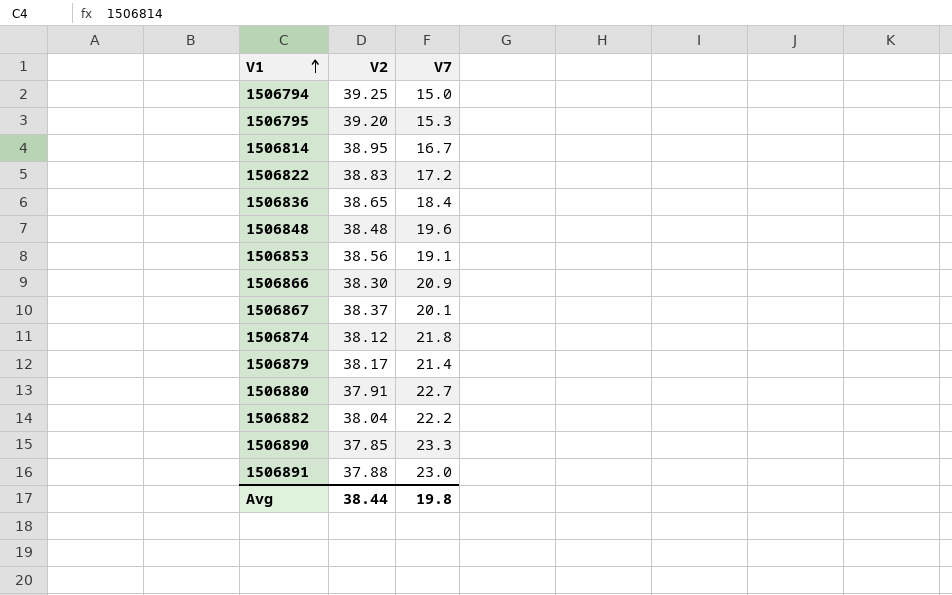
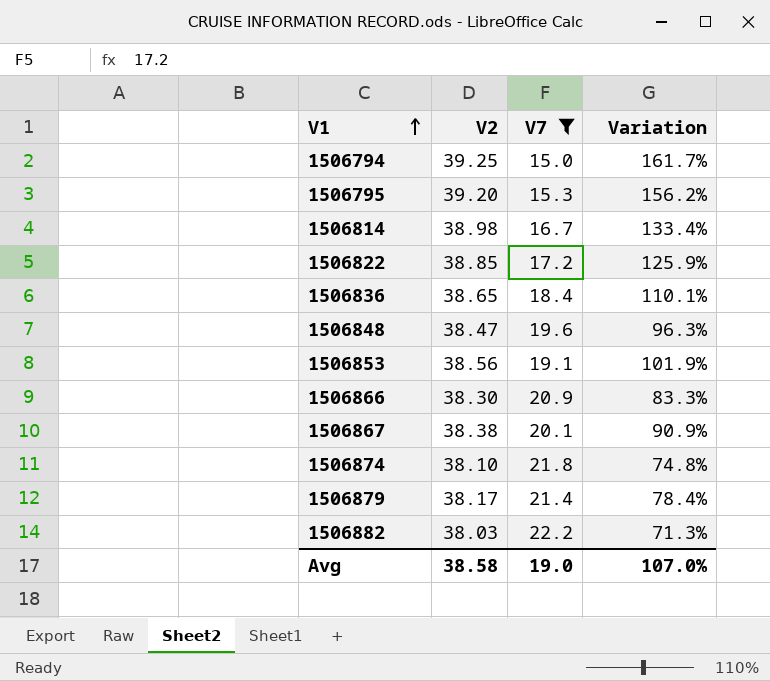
filter: none -> V7 <= 22.2
column Variation | formula: none -> ([V2] - [V7]) / [V7]
1506814 | V2: 38.95 -> 38.98
1506822 | V2: 38.83 -> 38.85
1506848 | V2: 38.48 -> 38.47
1506867 | V2: 38.37 -> 38.38
1506874 | V2: 38.12 -> 38.10
1506882 | V2: 38.04 -> 38.03
Avg | V2: 38.44 -> 38.58
Avg | V7: 19.8 -> 19.0

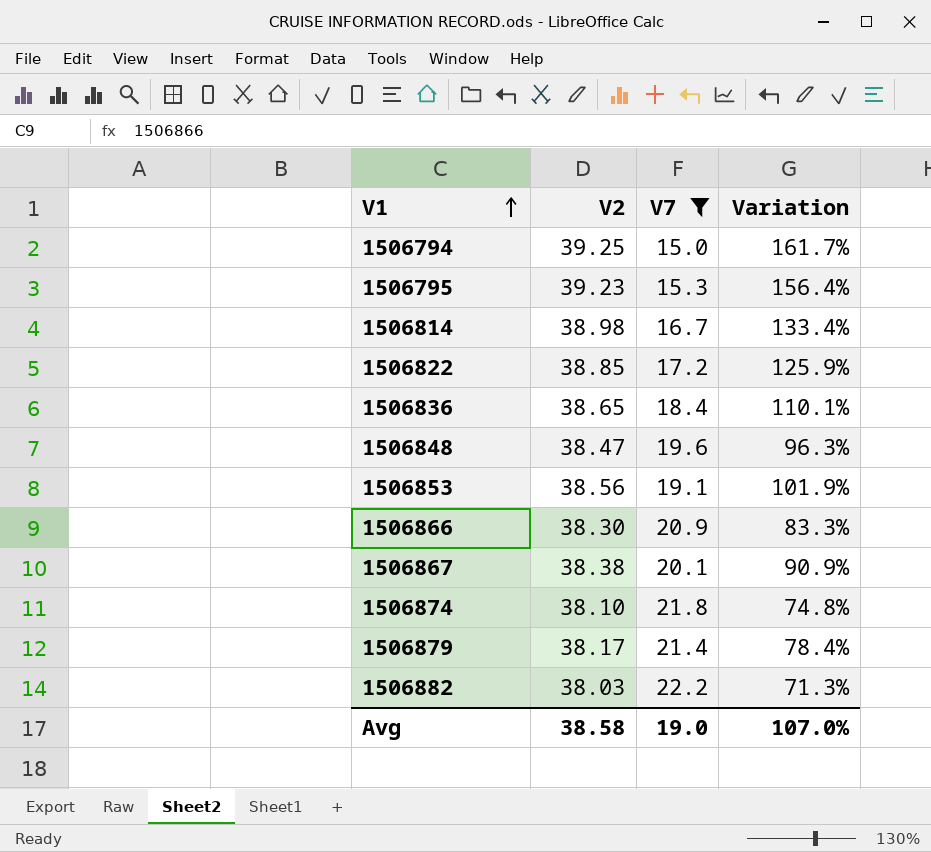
1506795 | V2: 39.20 -> 39.23
1506795 | Variation: 156.2% -> 156.4%

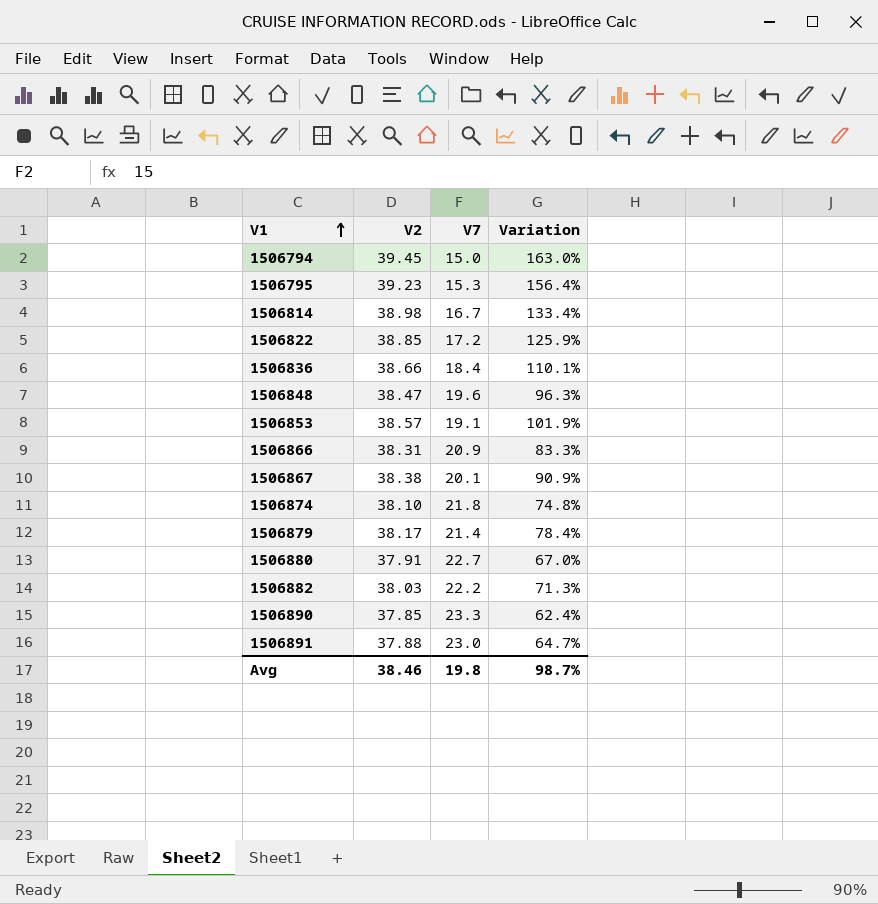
filter: V7 <= 22.2 -> none
1506794 | V2: 39.25 -> 39.45
1506794 | Variation: 161.7% -> 163.0%
1506836 | V2: 38.65 -> 38.66
1506853 | V2: 38.56 -> 38.57
1506866 | V2: 38.30 -> 38.31
Avg | V2: 38.58 -> 38.46
Avg | V7: 19.0 -> 19.8
Avg | Variation: 107.0% -> 98.7%

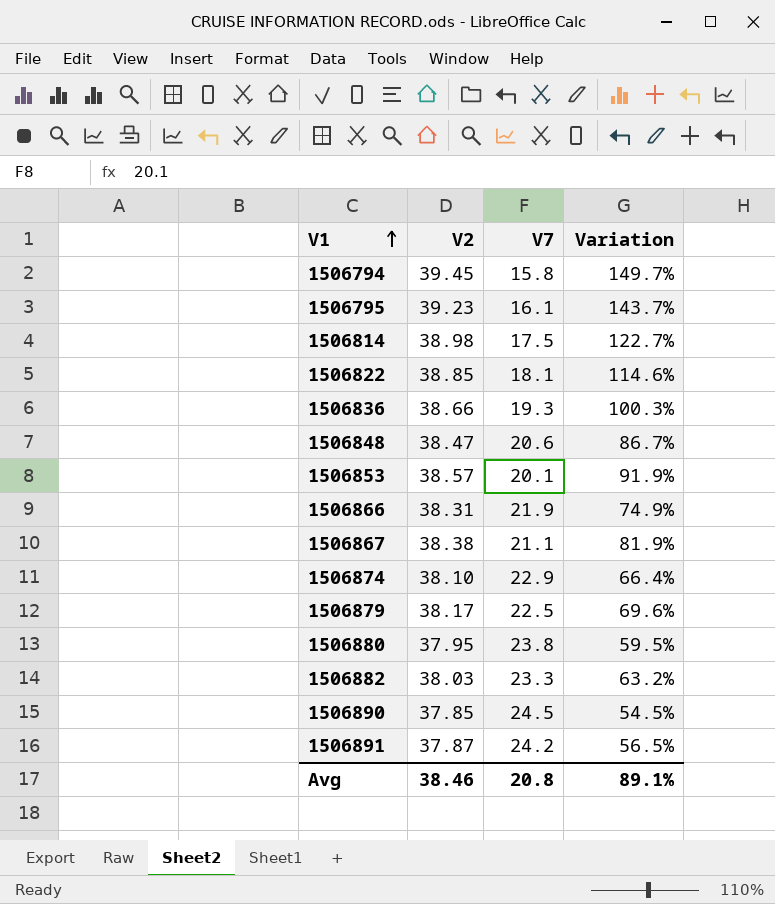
1506794 | V7: 15.0 -> 15.8
1506794 | Variation: 163.0% -> 149.7%
1506795 | V7: 15.3 -> 16.1
1506795 | Variation: 156.4% -> 143.7%
1506814 | V7: 16.7 -> 17.5
1506814 | Variation: 133.4% -> 122.7%
1506822 | V7: 17.2 -> 18.1
1506822 | Variation: 125.9% -> 114.6%
1506836 | V7: 18.4 -> 19.3
1506836 | Variation: 110.1% -> 100.3%
1506848 | V7: 19.6 -> 20.6
1506848 | Variation: 96.3% -> 86.7%
1506853 | V7: 19.1 -> 20.1
1506853 | Variation: 101.9% -> 91.9%
1506866 | V7: 20.9 -> 21.9
1506866 | Variation: 83.3% -> 74.9%
1506867 | V7: 20.1 -> 21.1
1506867 | Variation: 90.9% -> 81.9%
1506874 | V7: 21.8 -> 22.9
1506874 | Variation: 74.8% -> 66.4%
1506879 | V7: 21.4 -> 22.5
1506879 | Variation: 78.4% -> 69.6%
1506880 | V2: 37.91 -> 37.95
1506880 | V7: 22.7 -> 23.8
1506880 | Variation: 67.0% -> 59.5%
1506882 | V7: 22.2 -> 23.3
1506882 | Variation: 71.3% -> 63.2%
1506890 | V7: 23.3 -> 24.5
1506890 | Variation: 62.4% -> 54.5%
1506891 | V2: 37.88 -> 37.87
1506891 | V7: 23.0 -> 24.2
1506891 | Variation: 64.7% -> 56.5%
Avg | V7: 19.8 -> 20.8
Avg | Variation: 98.7% -> 89.1%

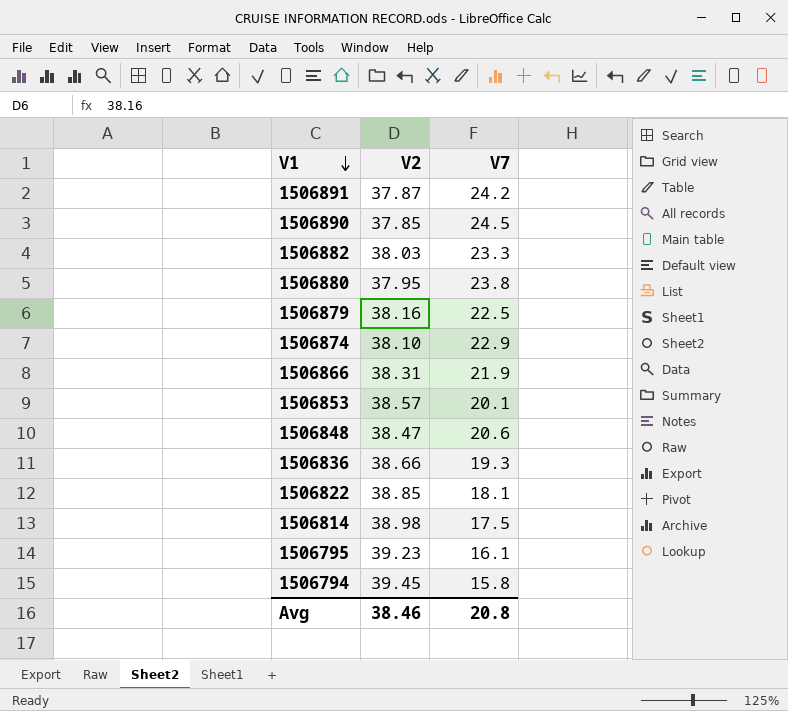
row order: V1 ascending -> V1 descending
column Variation | formula: ([V2] - [V7]) / [V7] -> none
row 1506867: 38.38 | 21.1 | 81.9% -> none
1506879 | V2: 38.17 -> 38.16

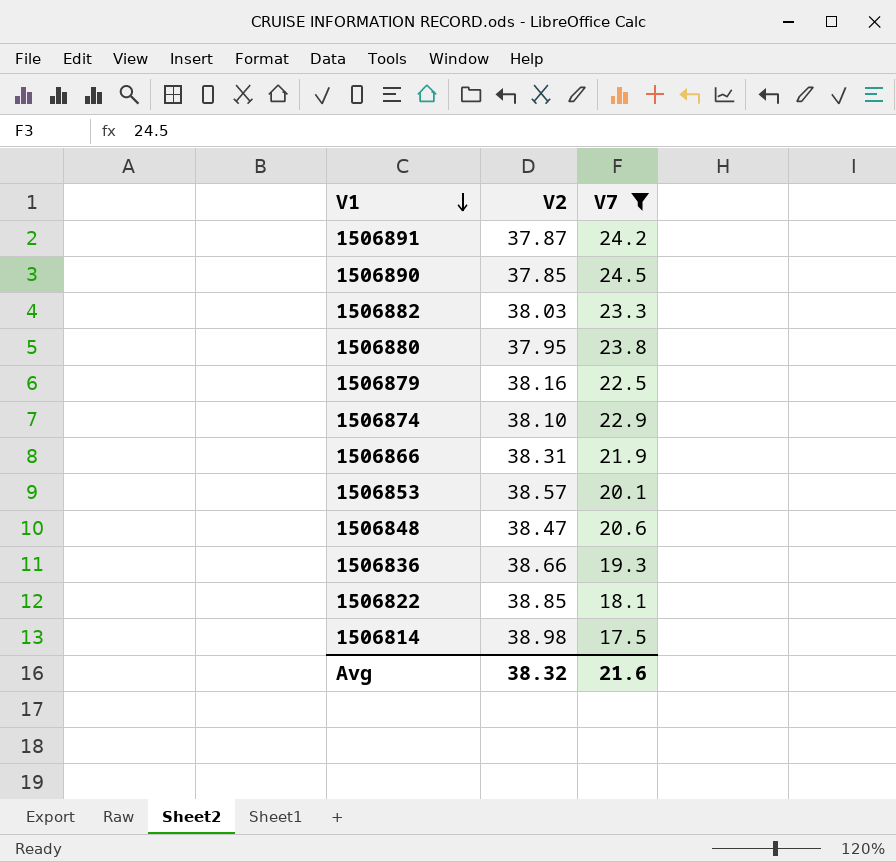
filter: none -> V7 >= 17.5
Avg | V2: 38.46 -> 38.32
Avg | V7: 20.8 -> 21.6

